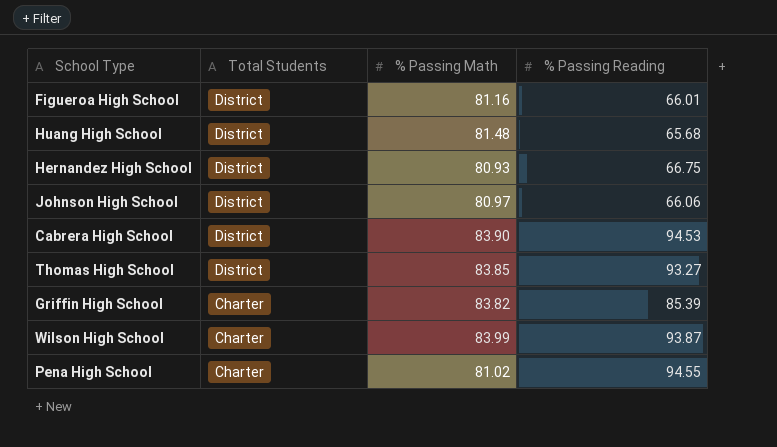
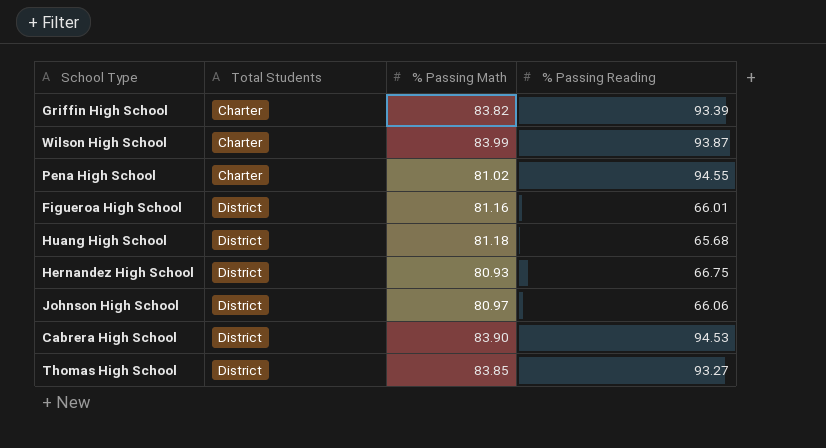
row order: Total Students descending -> Total Students ascending
Griffin High School | % Passing Reading: 85.39 -> 93.39
Huang High School | % Passing Math: 81.48 -> 81.18

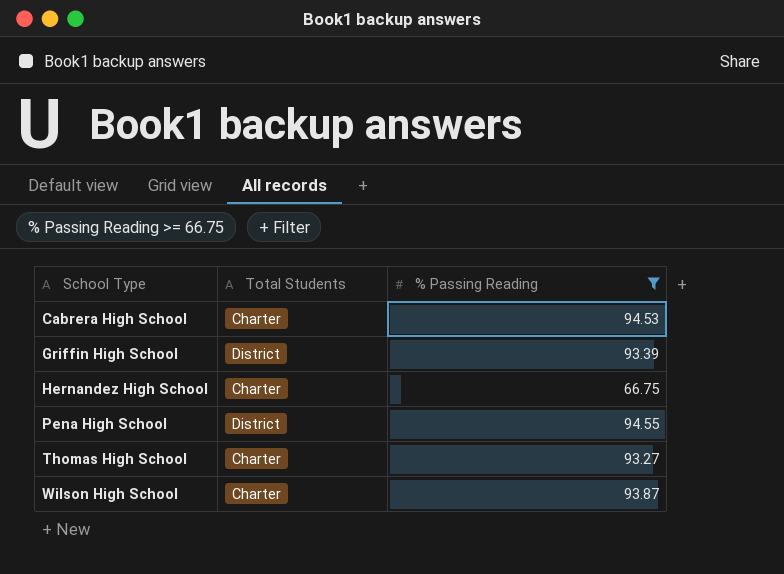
filter: none -> % Passing Reading >= 66.75
row order: Total Students ascending -> School Type ascending
column % Passing Math | position: 3 -> none
Cabrera High School | Total Students: District -> Charter
Griffin High School | Total Students: Charter -> District
Hernandez High School | Total Students: District -> Charter
Pena High School | Total Students: Charter -> District
Thomas High School | Total Students: District -> Charter

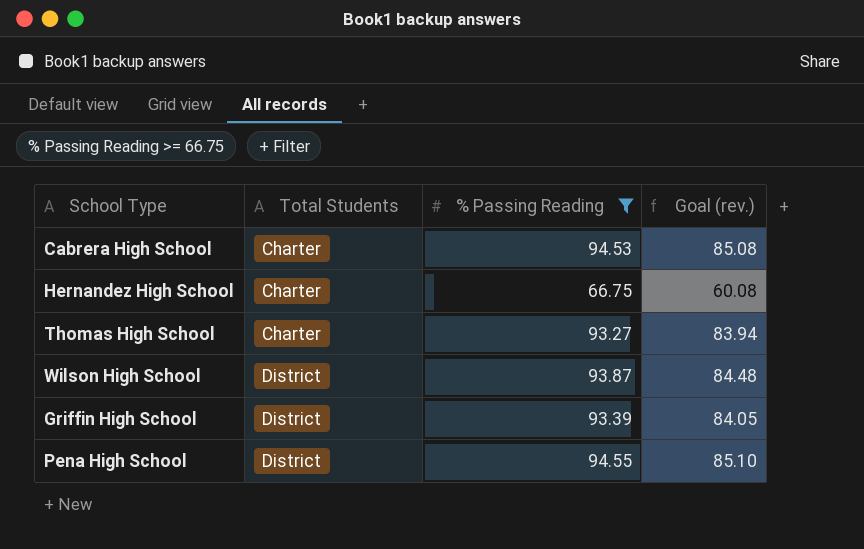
row order: School Type ascending -> Total Students ascending
column Goal (rev.) | formula: none -> [% Passing Reading] * 0.9
Wilson High School | Total Students: Charter -> District

